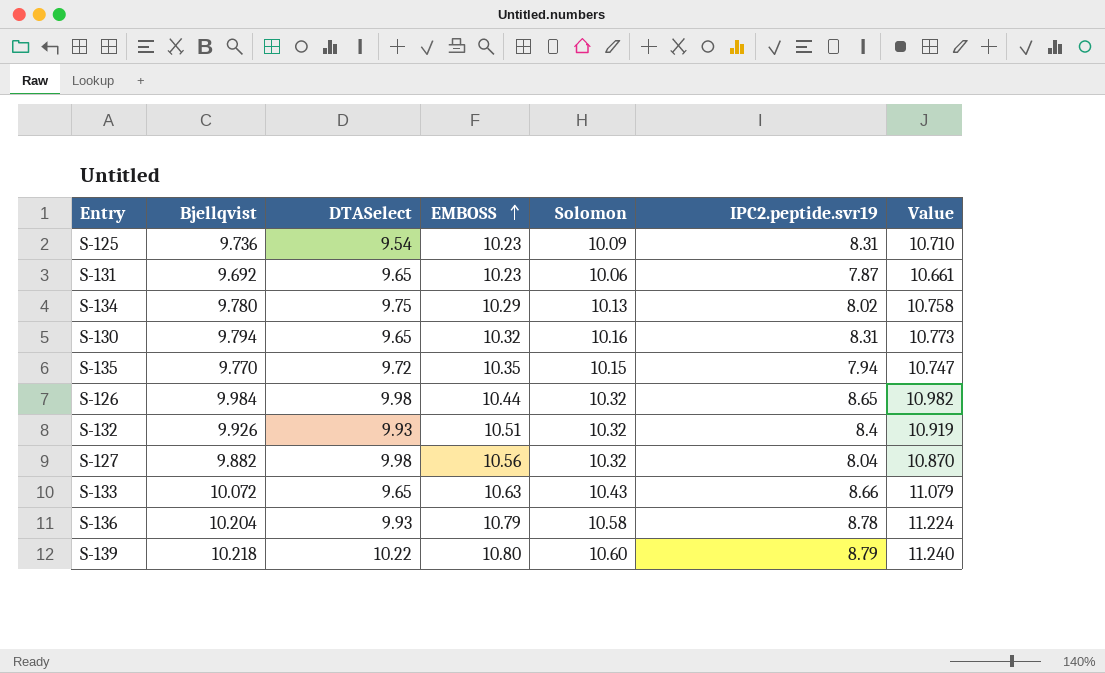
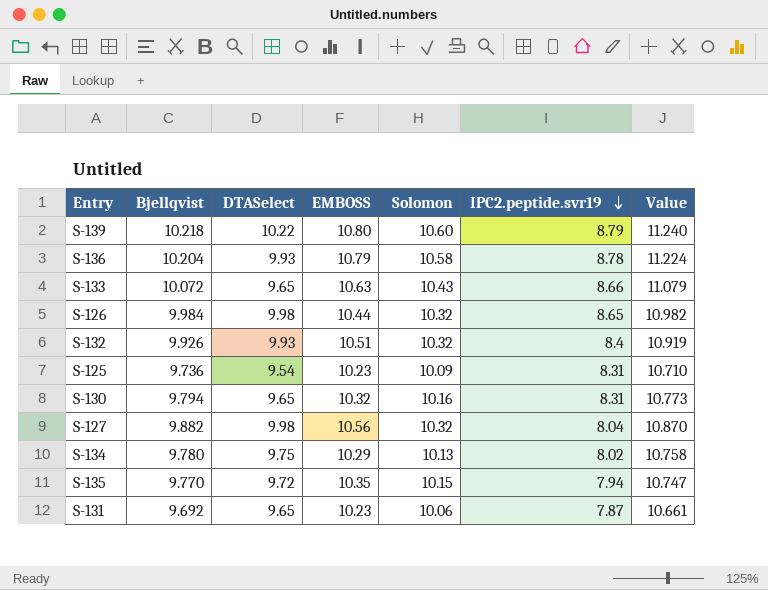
row order: EMBOSS ascending -> IPC2.peptide.svr19 descending

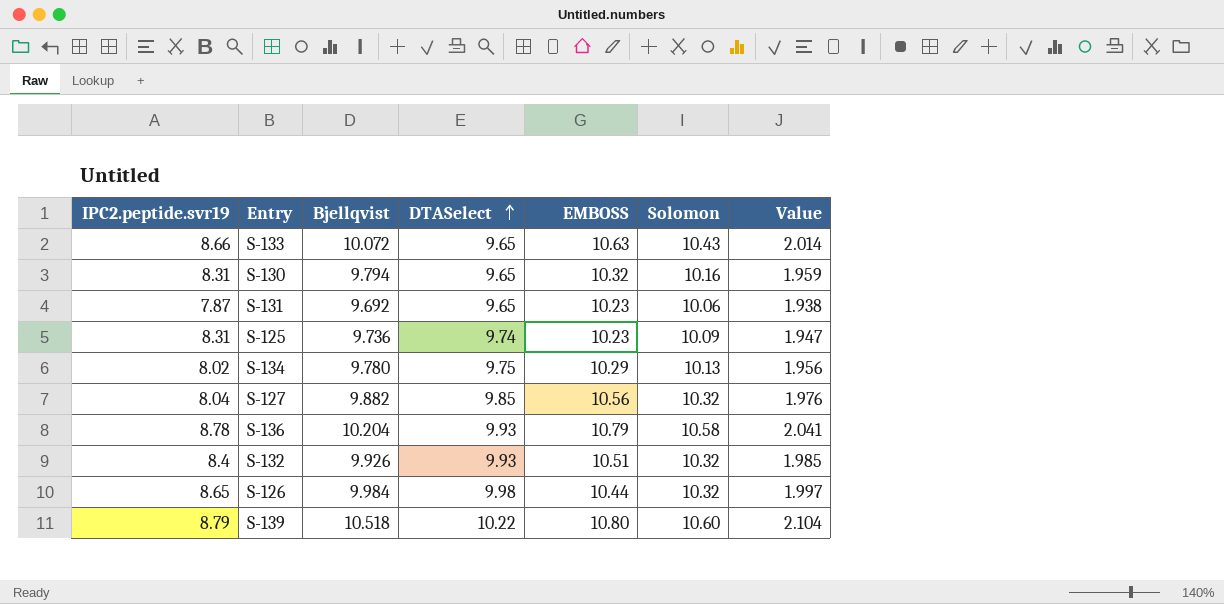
row order: IPC2.peptide.svr19 descending -> DTASelect ascending
column IPC2.peptide.svr19 | position: 6 -> 1
column Value | formula: [Bjellqvist] * 1.1 -> [Bjellqvist] * 0.2
row S-135: 9.770 | 9.72 | 10.35 | 10.15 | 7.94 | 10.747 -> none
S-125 | DTASelect: 9.54 -> 9.74
S-127 | DTASelect: 9.98 -> 9.85
S-139 | Bjellqvist: 10.218 -> 10.518

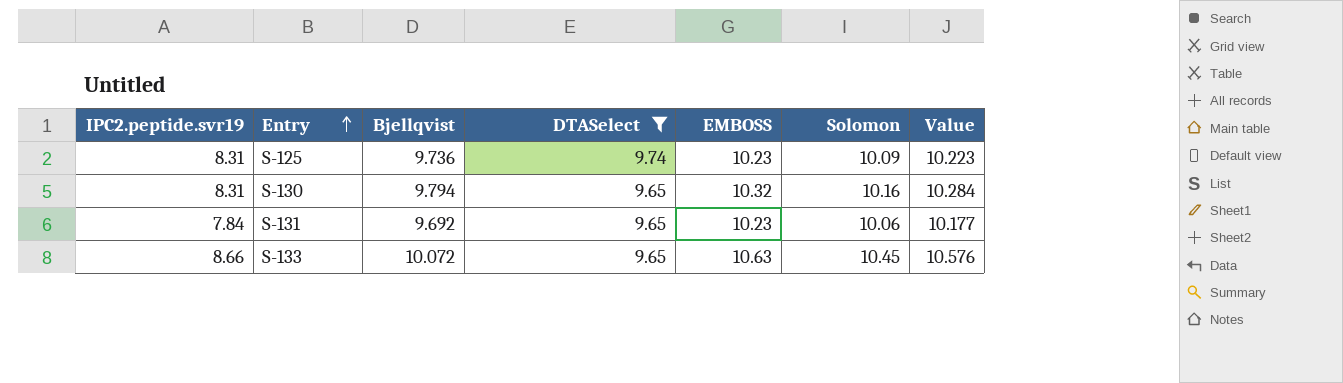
filter: none -> DTASelect <= 9.74
row order: DTASelect ascending -> Entry ascending
column Value | formula: [Bjellqvist] * 0.2 -> [Bjellqvist] * 1.05
S-131 | IPC2.peptide.svr19: 7.87 -> 7.84
S-133 | Solomon: 10.43 -> 10.45

